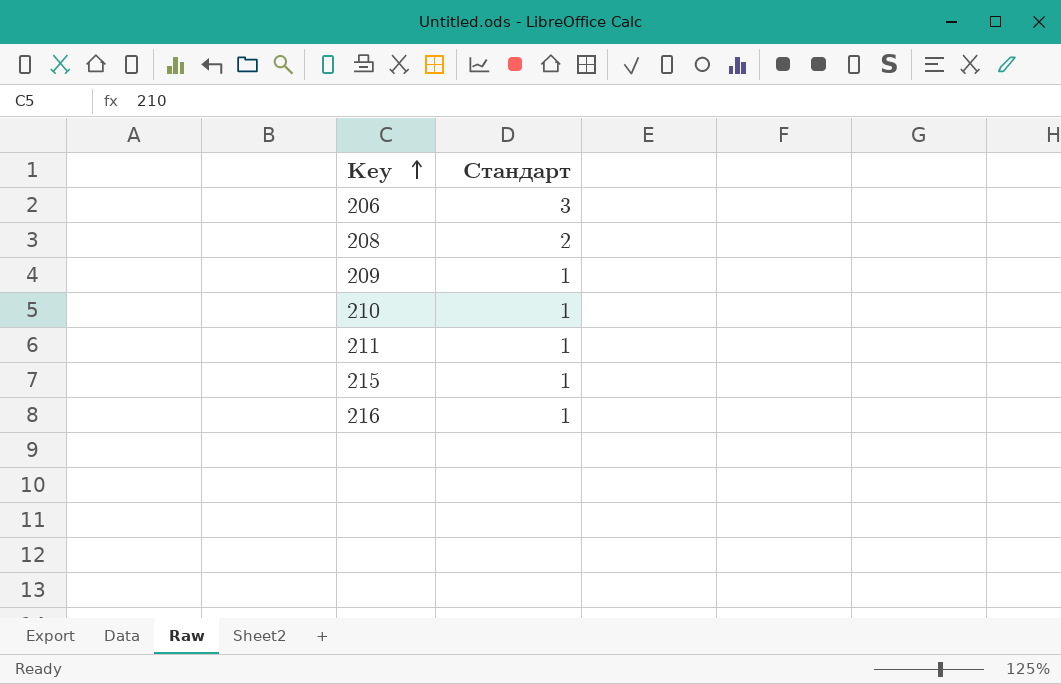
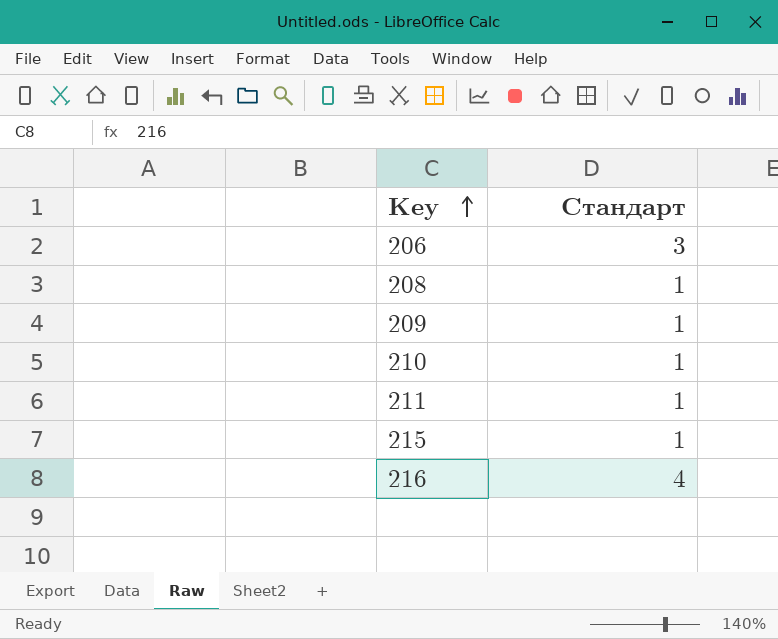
208 | Стандарт: 2 -> 1
216 | Стандарт: 1 -> 4

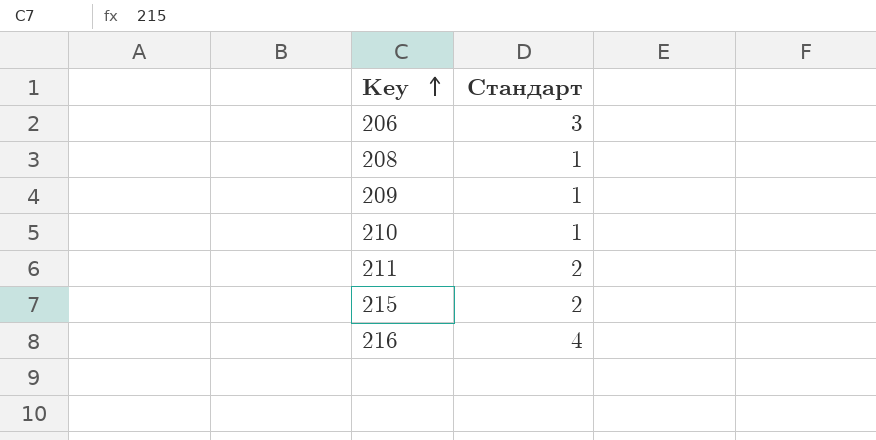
211 | Стандарт: 1 -> 2
215 | Стандарт: 1 -> 2

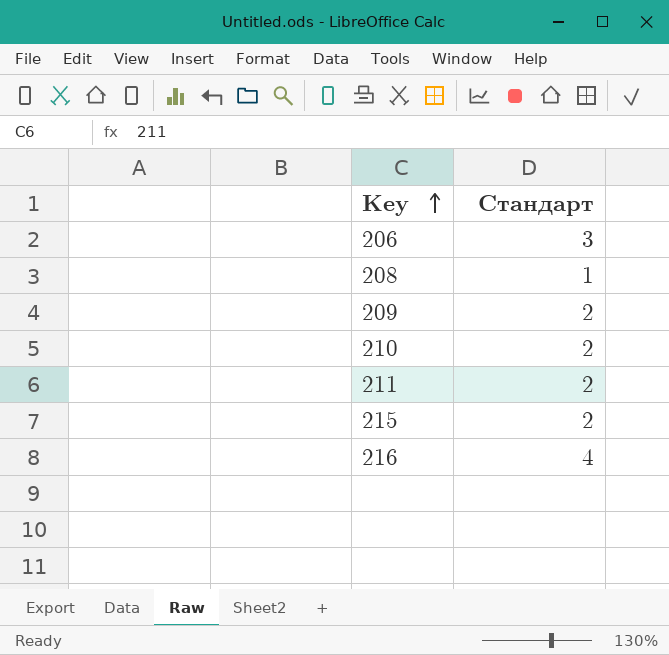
209 | Стандарт: 1 -> 2
210 | Стандарт: 1 -> 2

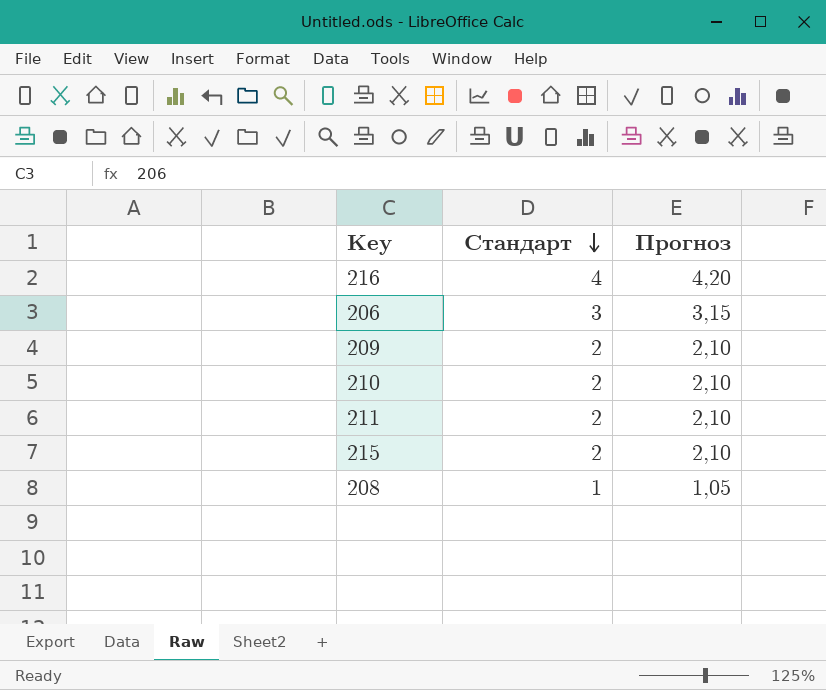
row order: Key ascending -> Стандарт descending
column Прогноз | formula: none -> [Стандарт] * 1,05

